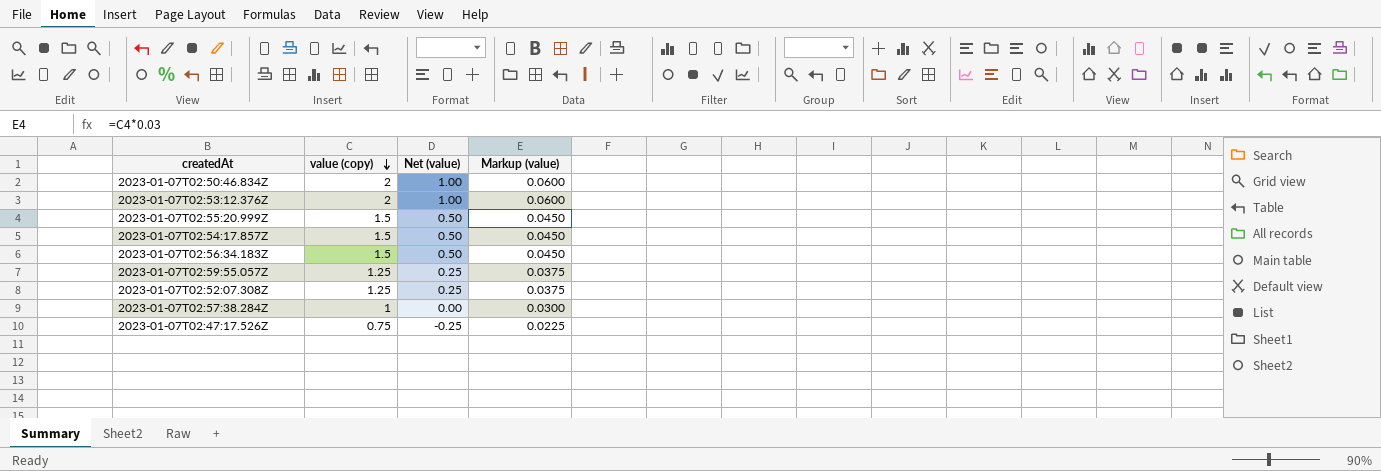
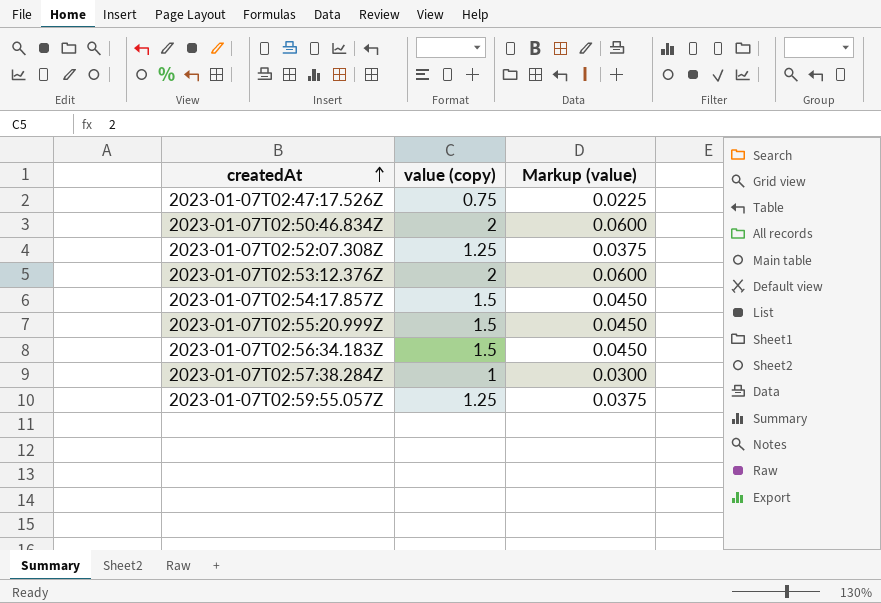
row order: value (copy) descending -> createdAt ascending
column Net (value) | formula: [value (copy)] - 1 -> none

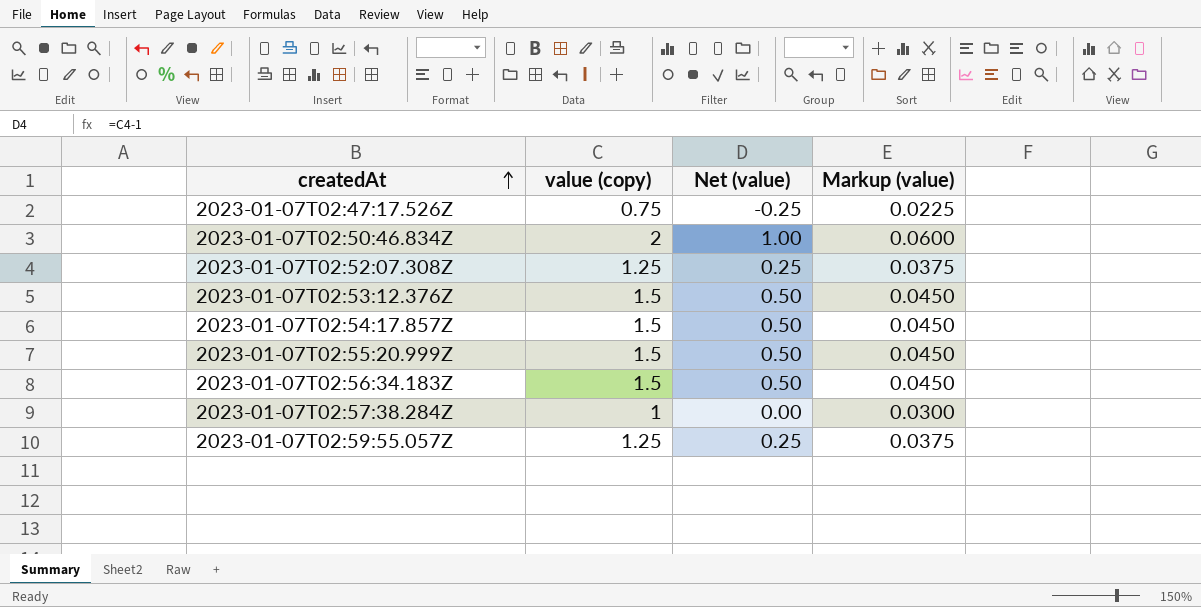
column Net (value) | formula: none -> [value (copy)] - 1
2023-01-07T02:53:12.376Z | value (copy): 2 -> 1.5
2023-01-07T02:53:12.376Z | Markup (value): 0.0600 -> 0.0450

